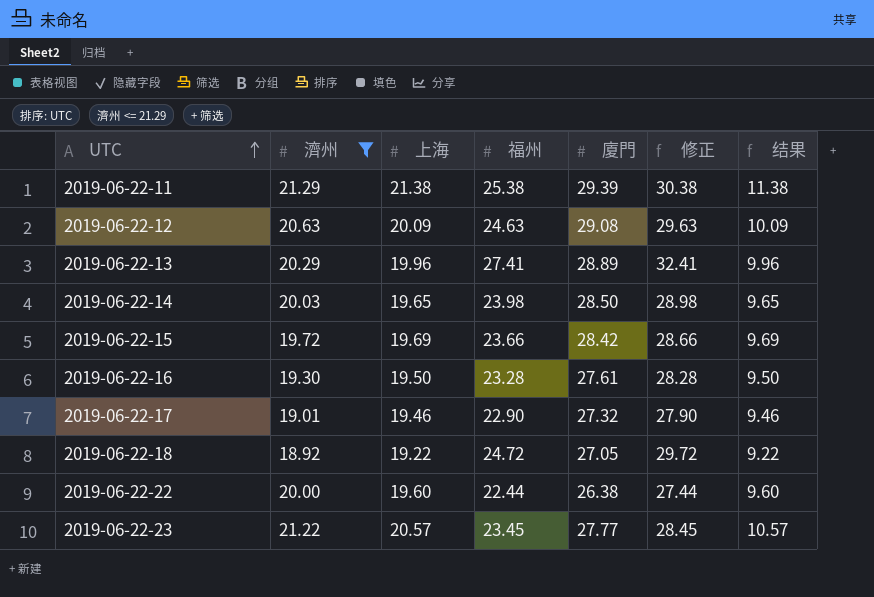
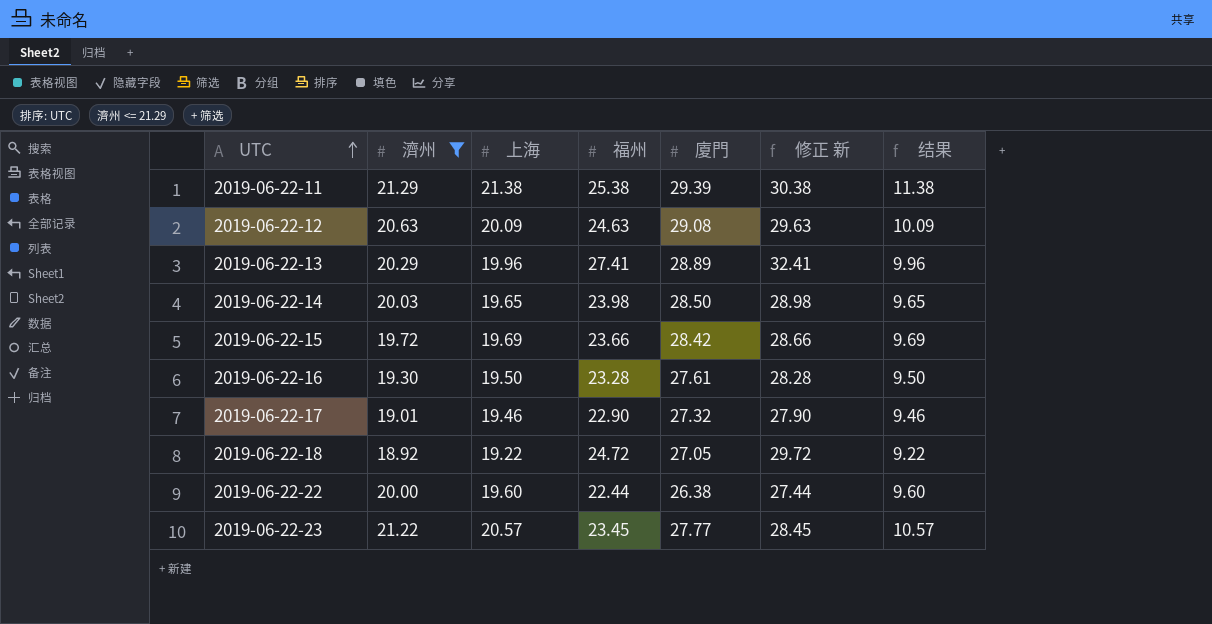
column name: 修正 -> 修正 新

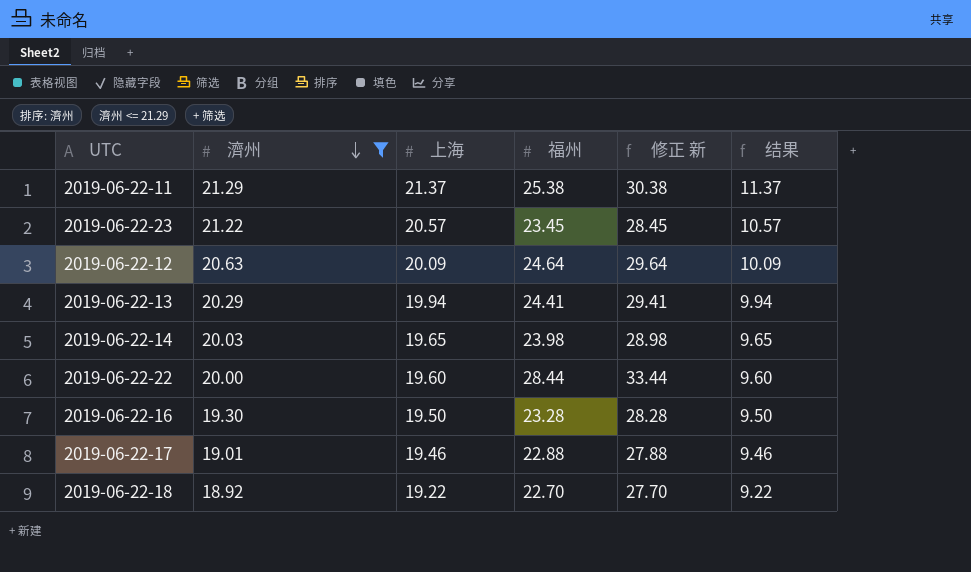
row order: UTC ascending -> 濟州 descending
column 廈門 | position: 5 -> none
row 2019-06-22-15: 19.72 | 19.69 | 23.66 | 28.42 | 28.66 | 9.69 -> none
2019-06-22-11 | 上海: 21.38 -> 21.37
2019-06-22-11 | 结果: 11.38 -> 11.37
2019-06-22-12 | 福州: 24.63 -> 24.64
2019-06-22-12 | 修正 新: 29.63 -> 29.64
2019-06-22-13 | 上海: 19.96 -> 19.94
2019-06-22-13 | 福州: 27.41 -> 24.41
2019-06-22-13 | 修正 新: 32.41 -> 29.41
2019-06-22-13 | 结果: 9.96 -> 9.94
2019-06-22-22 | 福州: 22.44 -> 28.44
2019-06-22-22 | 修正 新: 27.44 -> 33.44
2019-06-22-17 | 福州: 22.90 -> 22.88
2019-06-22-17 | 修正 新: 27.90 -> 27.88
2019-06-22-18 | 福州: 24.72 -> 22.70
2019-06-22-18 | 修正 新: 29.72 -> 27.70

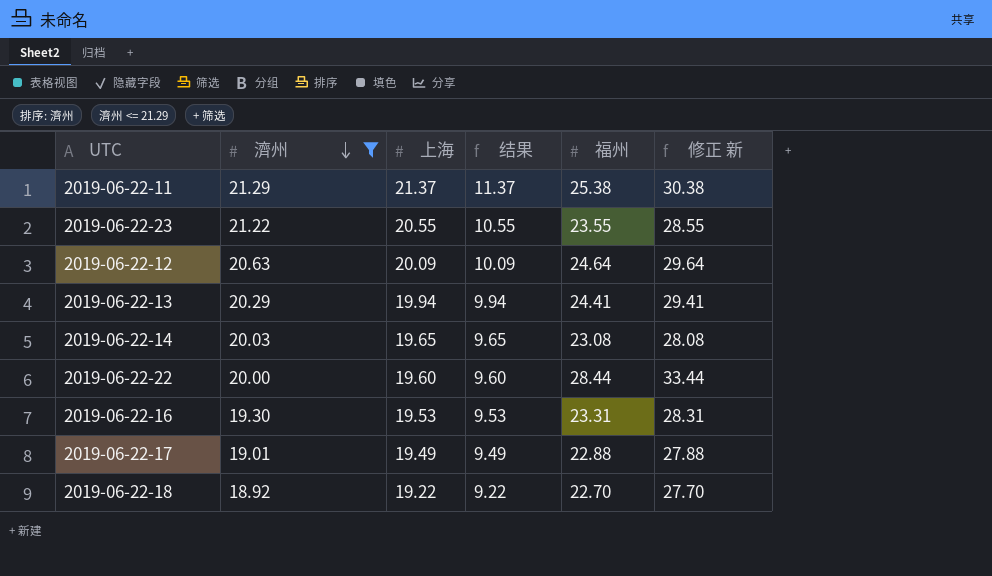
column 结果 | position: 6 -> 4
2019-06-22-23 | 上海: 20.57 -> 20.55
2019-06-22-23 | 结果: 10.57 -> 10.55
2019-06-22-23 | 福州: 23.45 -> 23.55
2019-06-22-23 | 修正 新: 28.45 -> 28.55
2019-06-22-14 | 福州: 23.98 -> 23.08
2019-06-22-14 | 修正 新: 28.98 -> 28.08
2019-06-22-16 | 上海: 19.50 -> 19.53
2019-06-22-16 | 结果: 9.50 -> 9.53
2019-06-22-16 | 福州: 23.28 -> 23.31
2019-06-22-16 | 修正 新: 28.28 -> 28.31
2019-06-22-17 | 上海: 19.46 -> 19.49
2019-06-22-17 | 结果: 9.46 -> 9.49

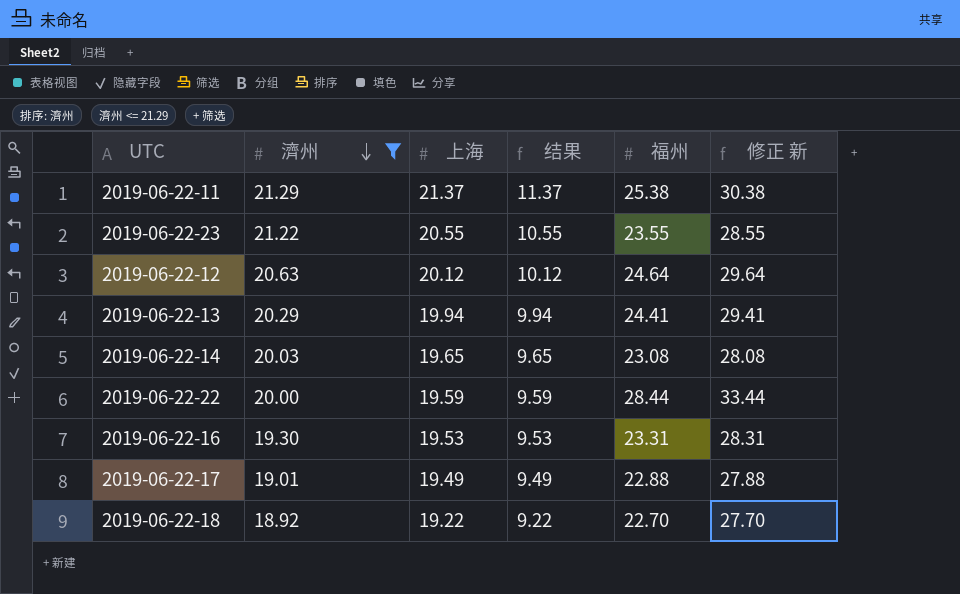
2019-06-22-12 | 上海: 20.09 -> 20.12
2019-06-22-12 | 结果: 10.09 -> 10.12
2019-06-22-22 | 上海: 19.60 -> 19.59
2019-06-22-22 | 结果: 9.60 -> 9.59

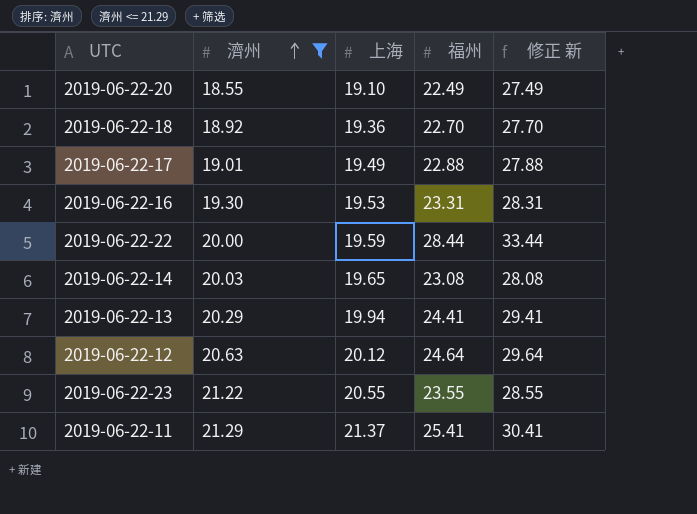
row order: 濟州 descending -> 濟州 ascending
column 结果 | formula: [上海] - 10 -> none
row 2019-06-22-20: none -> 18.55 | 19.10 | 22.49 | 27.49
2019-06-22-18 | 上海: 19.22 -> 19.36
2019-06-22-11 | 福州: 25.38 -> 25.41
2019-06-22-11 | 修正 新: 30.38 -> 30.41

